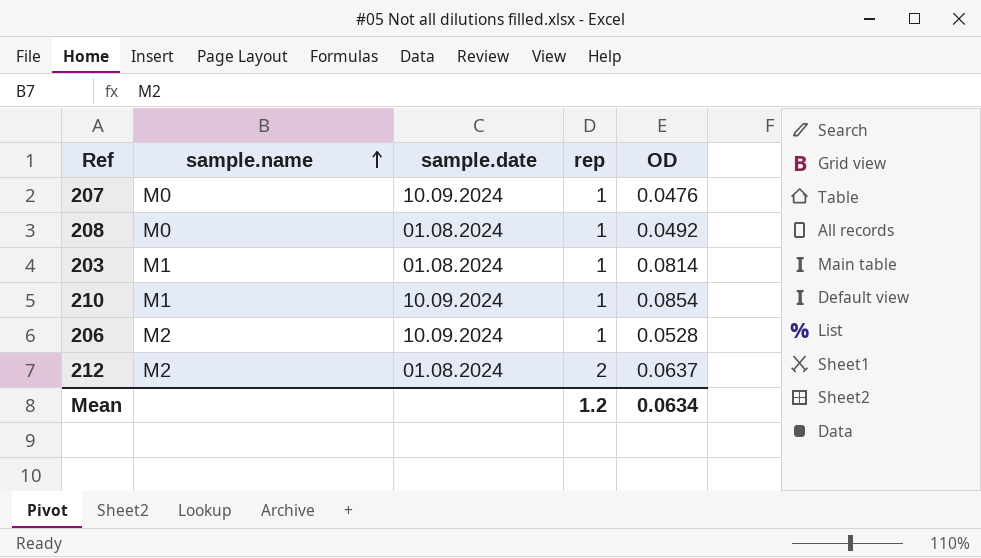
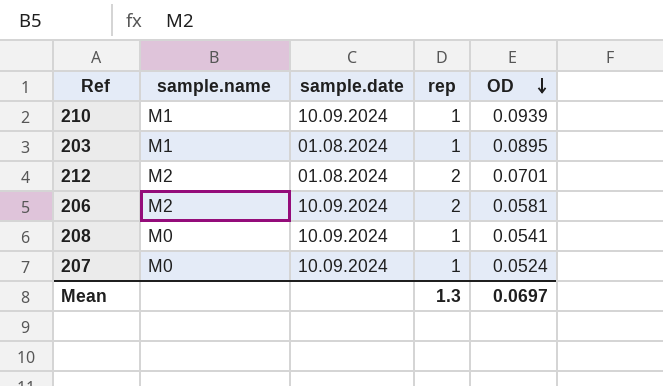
row order: sample.name ascending -> OD descending
210 | OD: 0.0854 -> 0.0939
203 | OD: 0.0814 -> 0.0895
212 | OD: 0.0637 -> 0.0701
206 | rep: 1 -> 2
206 | OD: 0.0528 -> 0.0581
208 | sample.date: 01.08.2024 -> 10.09.2024
208 | OD: 0.0492 -> 0.0541
207 | OD: 0.0476 -> 0.0524
Mean | rep: 1.2 -> 1.3
Mean | OD: 0.0634 -> 0.0697

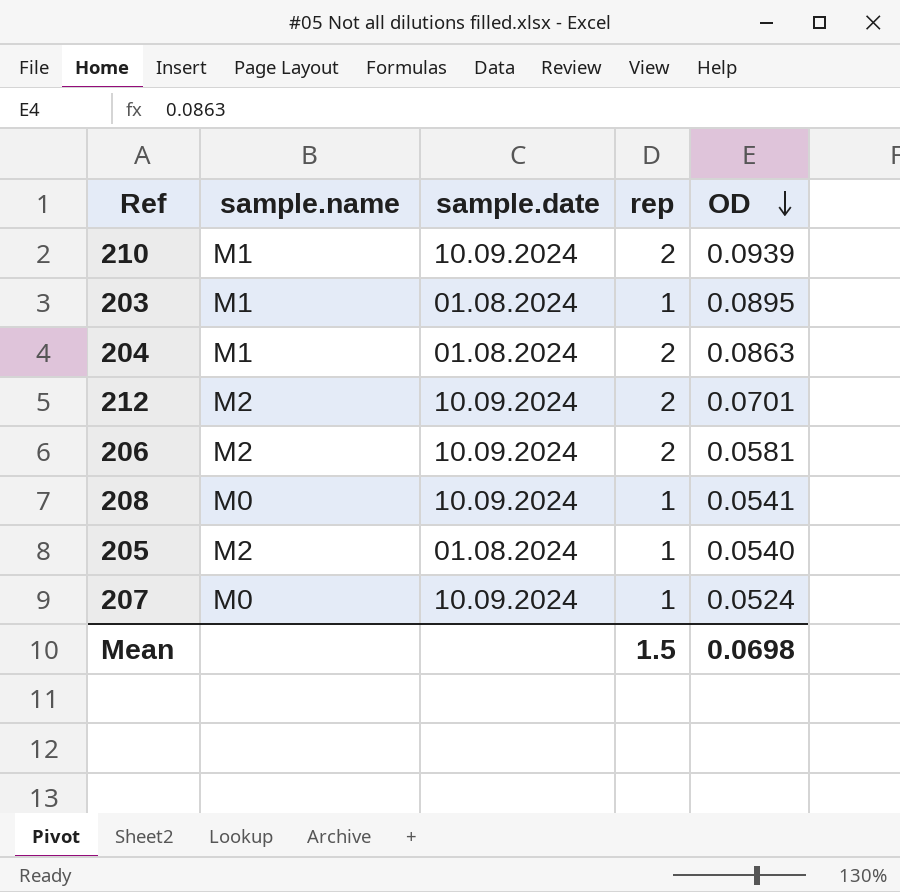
210 | rep: 1 -> 2
row 204: none -> M1 | 01.08.2024 | 2 | 0.0863
212 | sample.date: 01.08.2024 -> 10.09.2024
row 205: none -> M2 | 01.08.2024 | 1 | 0.0540
Mean | rep: 1.3 -> 1.5
Mean | OD: 0.0697 -> 0.0698

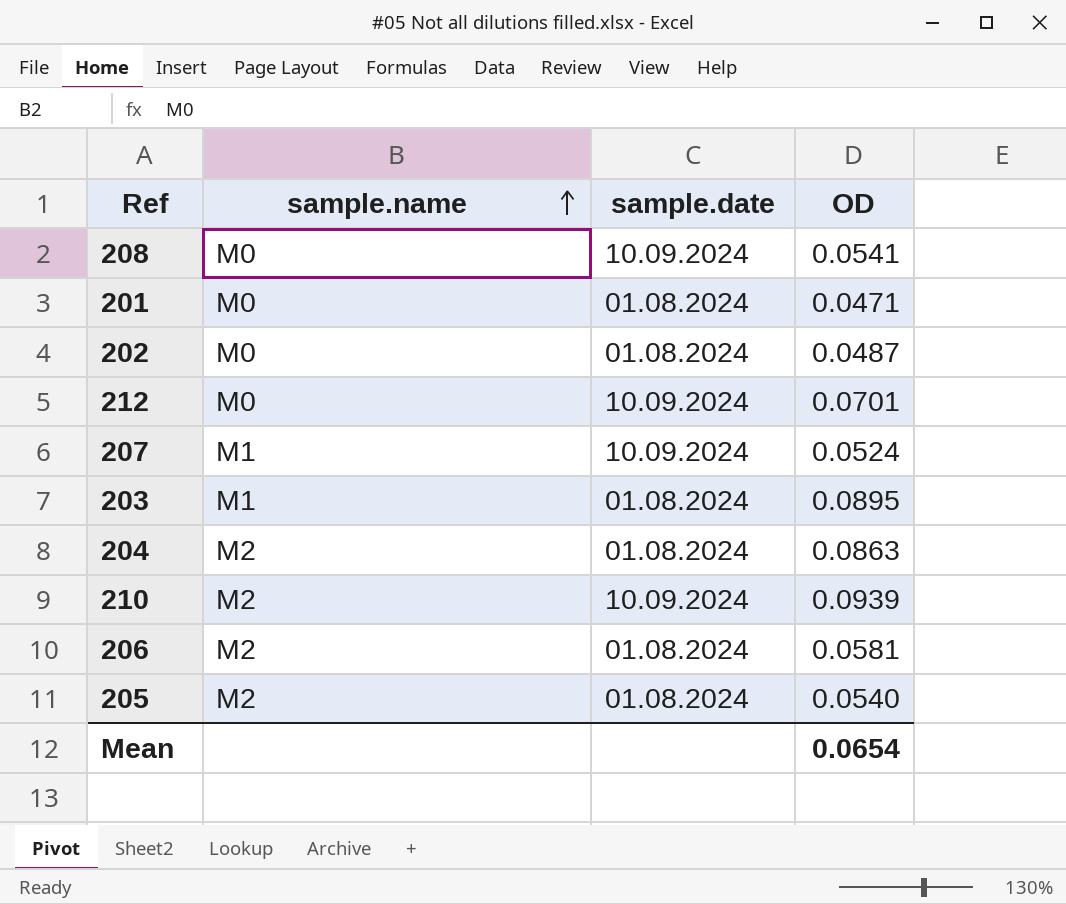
row order: OD descending -> sample.name ascending
column rep | position: 4 -> none
row 201: none -> M0 | 01.08.2024 | 0.0471
row 202: none -> M0 | 01.08.2024 | 0.0487
212 | sample.name: M2 -> M0
207 | sample.name: M0 -> M1
204 | sample.name: M1 -> M2
210 | sample.name: M1 -> M2
206 | sample.date: 10.09.2024 -> 01.08.2024
Mean | OD: 0.0698 -> 0.0654

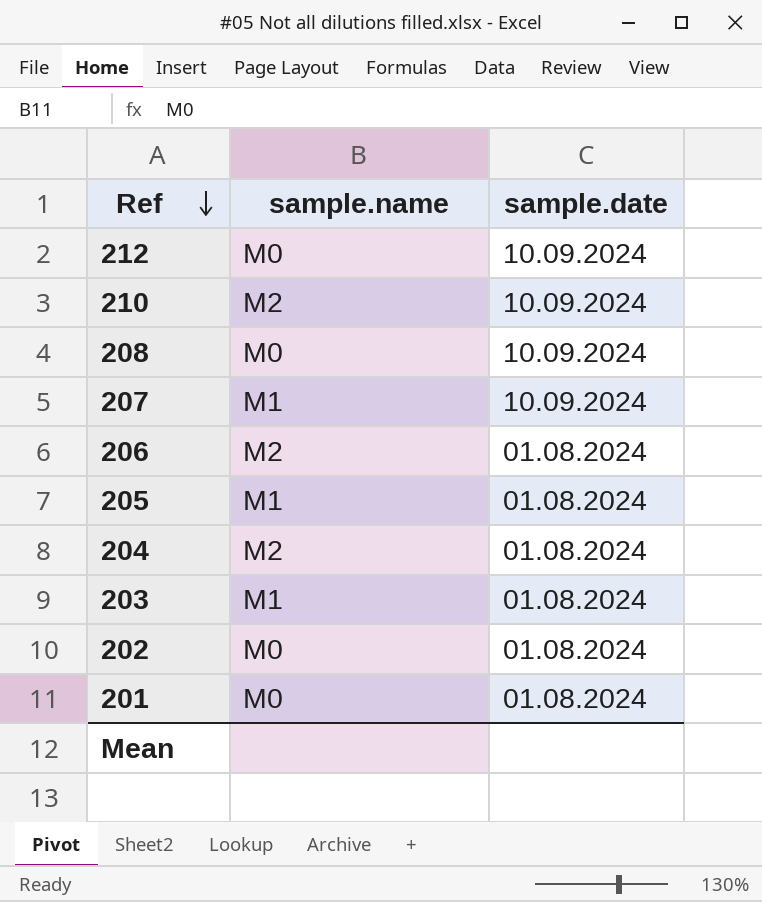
row order: sample.name ascending -> Ref descending
column OD | position: 4 -> none
205 | sample.name: M2 -> M1

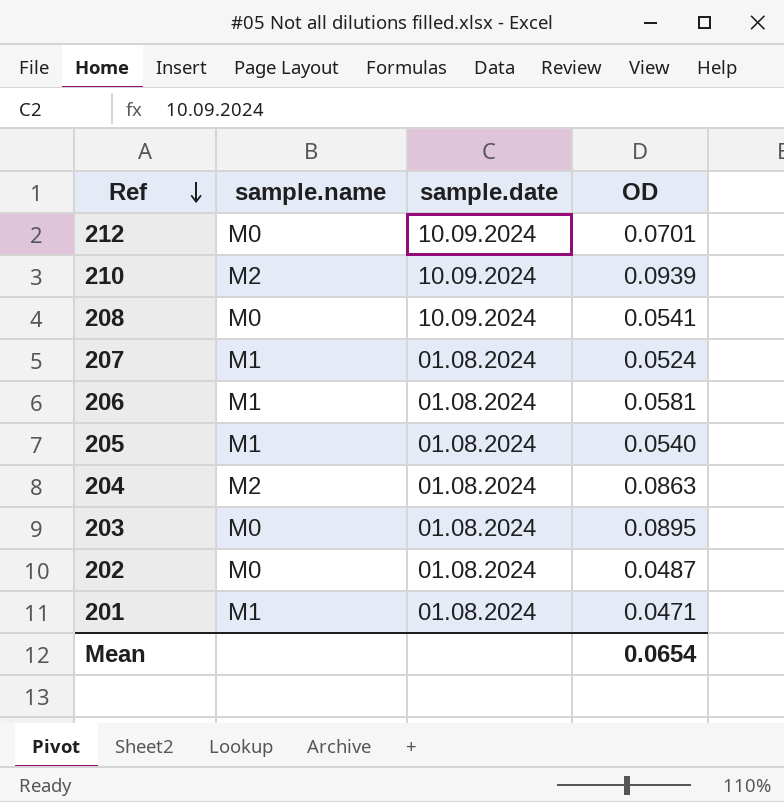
column OD | position: none -> 4
207 | sample.date: 10.09.2024 -> 01.08.2024
206 | sample.name: M2 -> M1
203 | sample.name: M1 -> M0
201 | sample.name: M0 -> M1

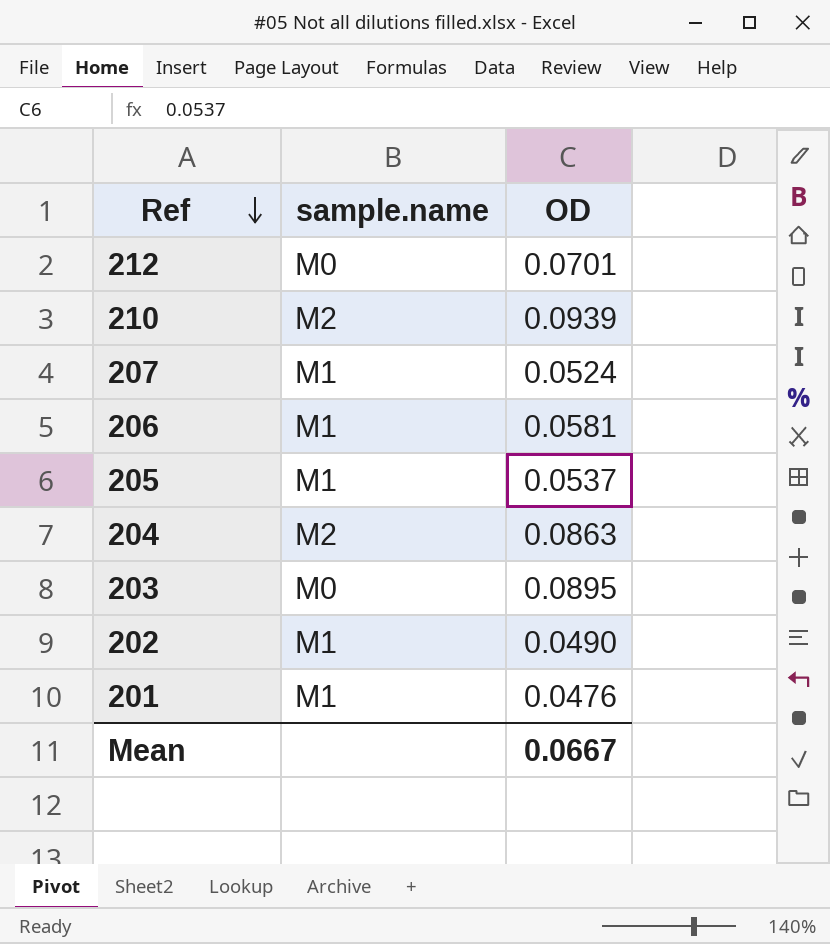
column sample.date | position: 3 -> none
row 208: M0 | 10.09.2024 | 0.0541 -> none
205 | OD: 0.0540 -> 0.0537
202 | sample.name: M0 -> M1
202 | OD: 0.0487 -> 0.0490
201 | OD: 0.0471 -> 0.0476
Mean | OD: 0.0654 -> 0.0667

